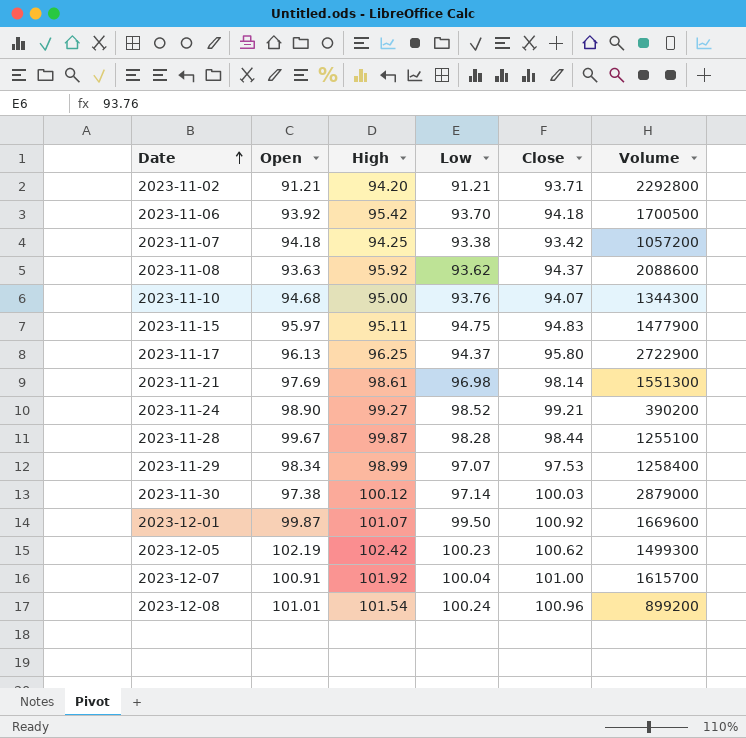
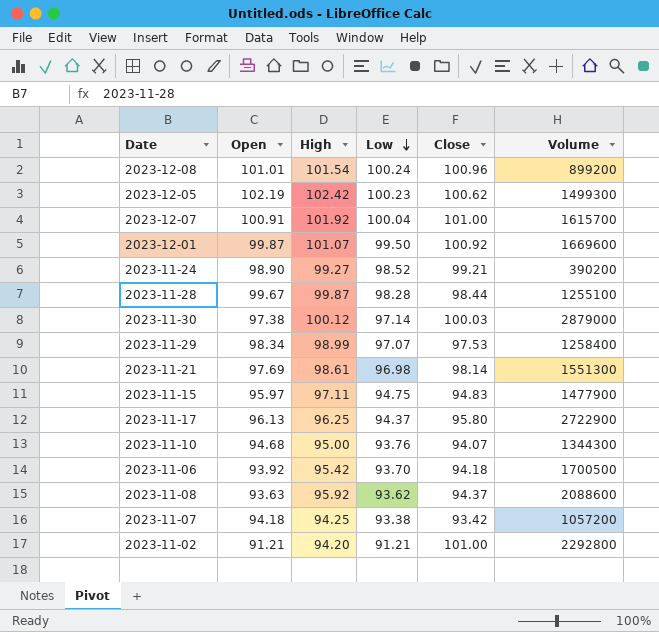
row order: Date ascending -> Low descending
2023-11-15 | High: 95.11 -> 97.11
2023-11-02 | Close: 93.71 -> 101.00

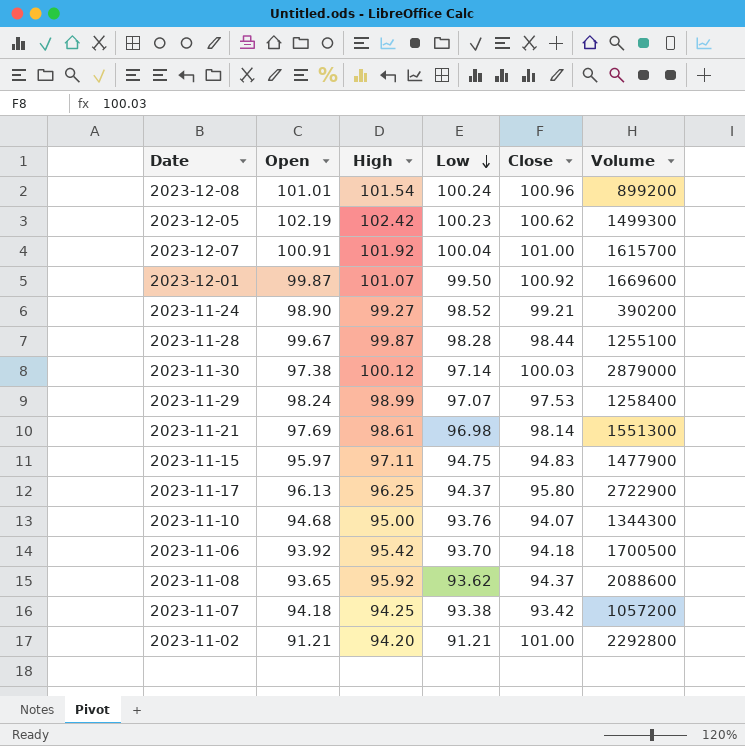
2023-11-29 | Open: 98.34 -> 98.24
2023-11-08 | Open: 93.63 -> 93.65

